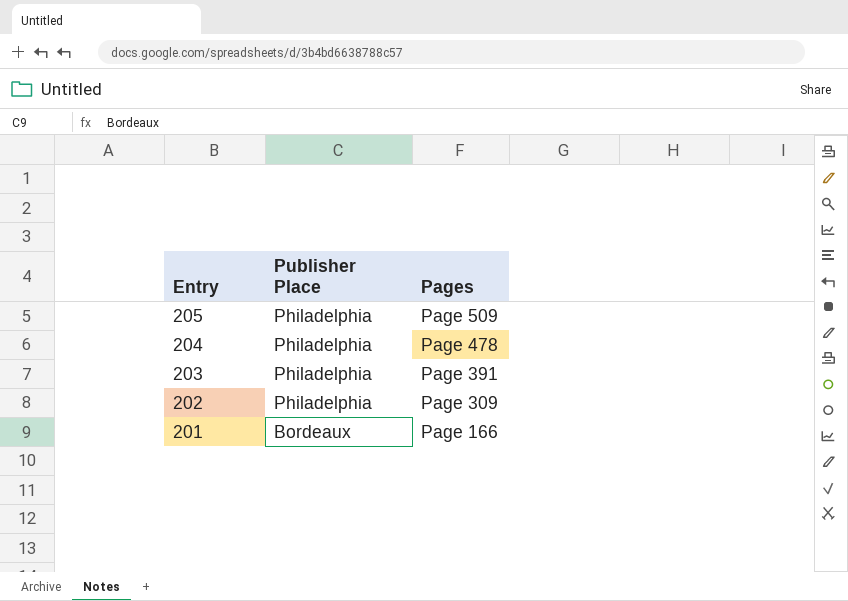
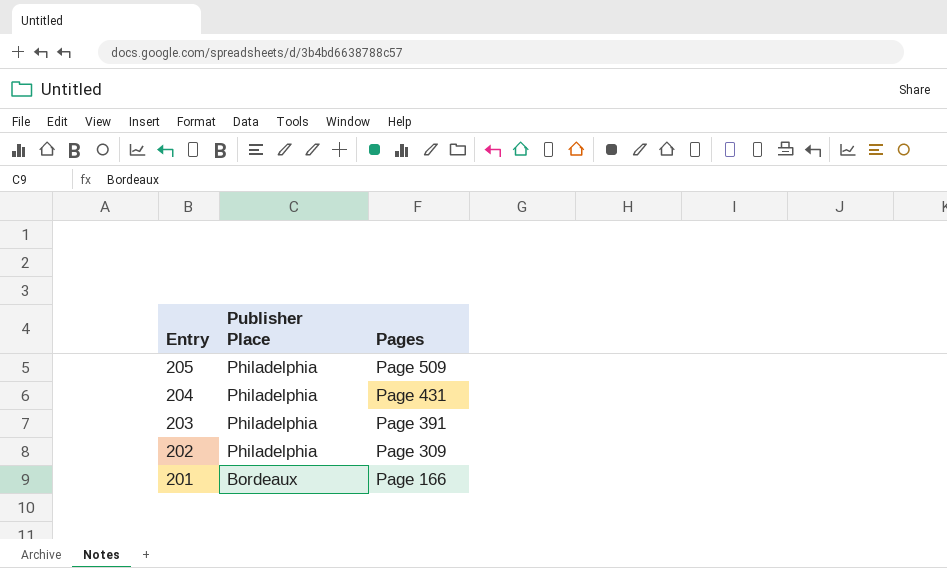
204 | Pages: Page 478 -> Page 431

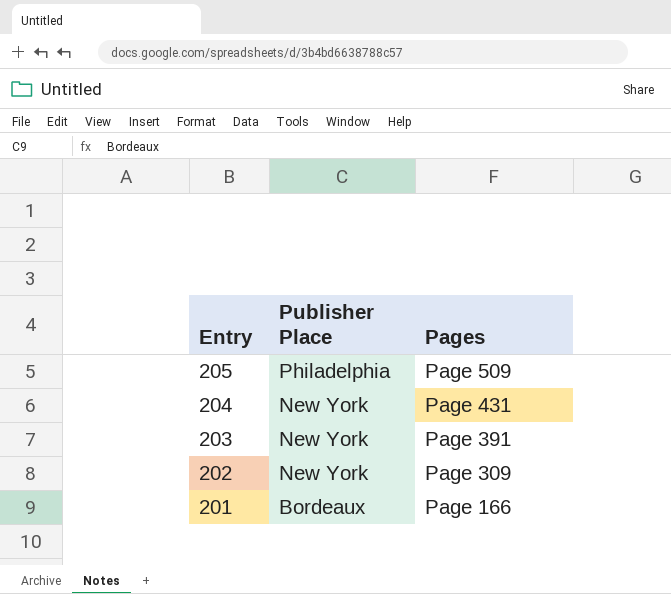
204 | Publisher Place: Philadelphia -> New York
203 | Publisher Place: Philadelphia -> New York
202 | Publisher Place: Philadelphia -> New York

